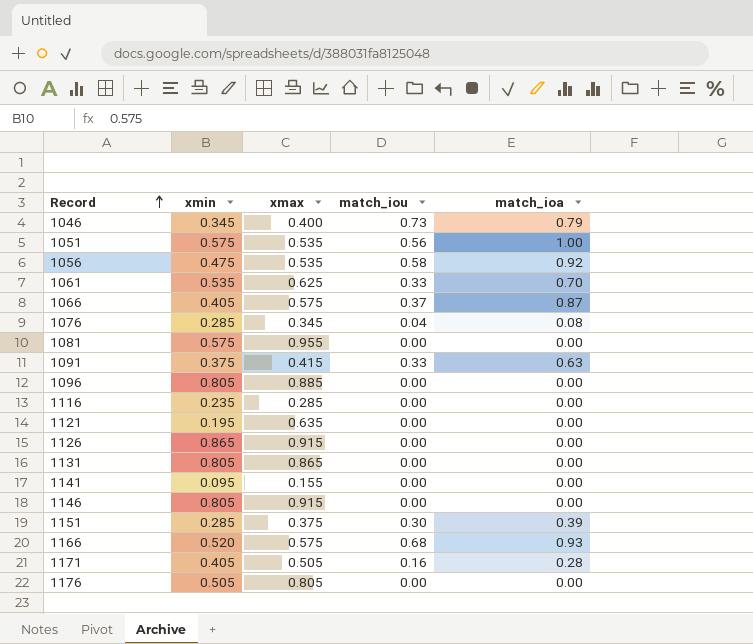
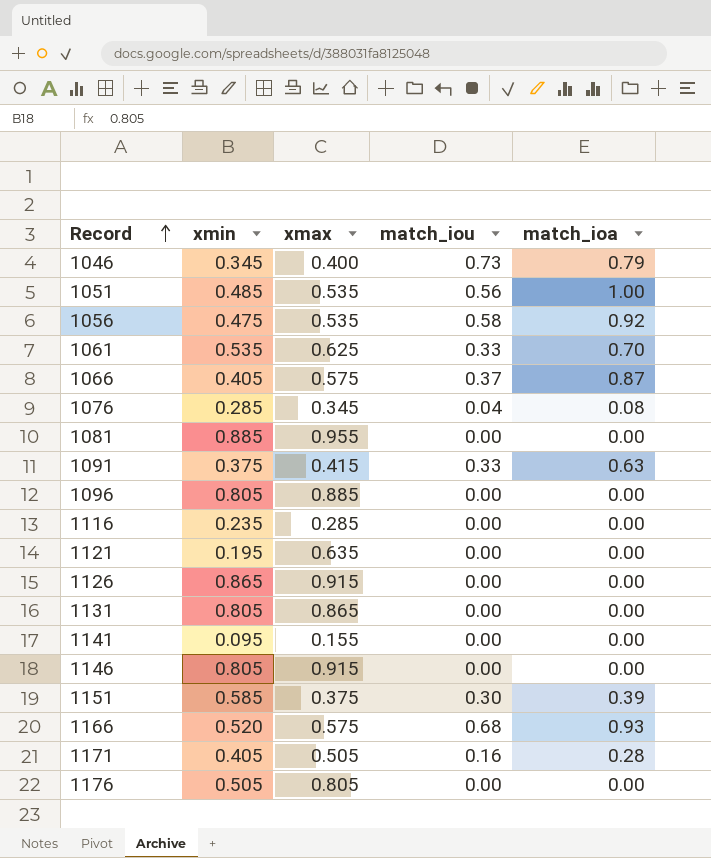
1051 | xmin: 0.575 -> 0.485
1081 | xmin: 0.575 -> 0.885
1151 | xmin: 0.285 -> 0.585

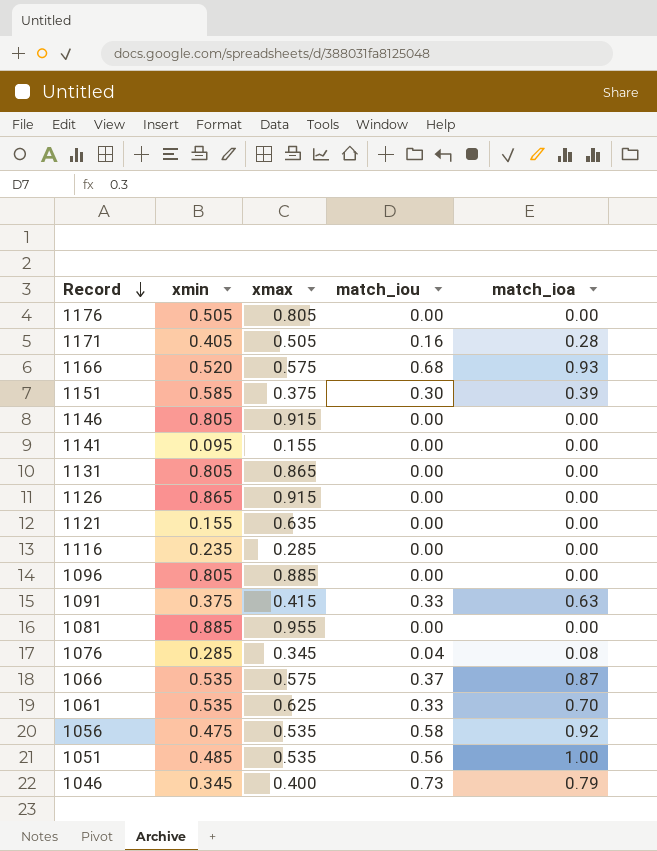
row order: Record ascending -> Record descending
1121 | xmin: 0.195 -> 0.155
1066 | xmin: 0.405 -> 0.535

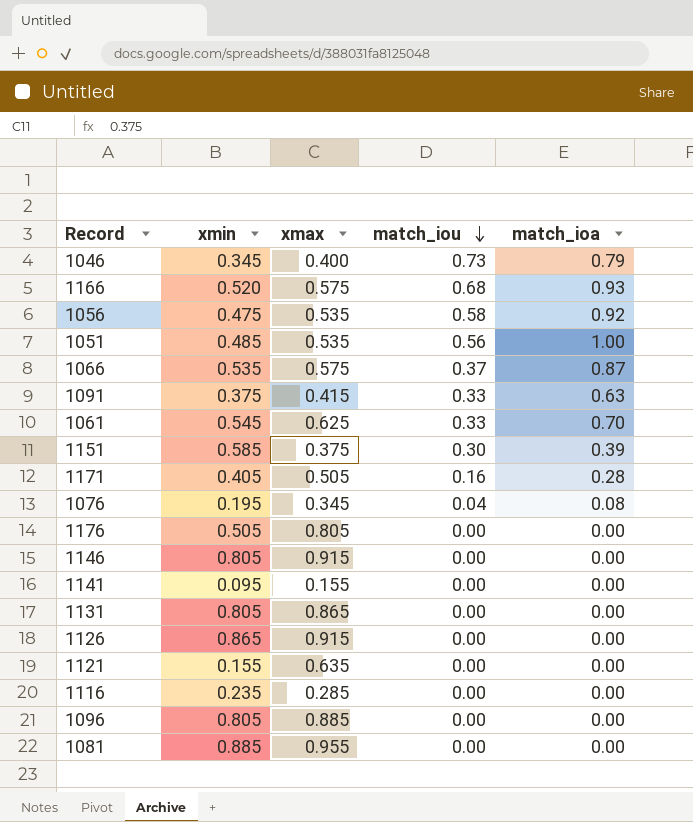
row order: Record descending -> match_iou descending
1061 | xmin: 0.535 -> 0.545
1076 | xmin: 0.285 -> 0.195

